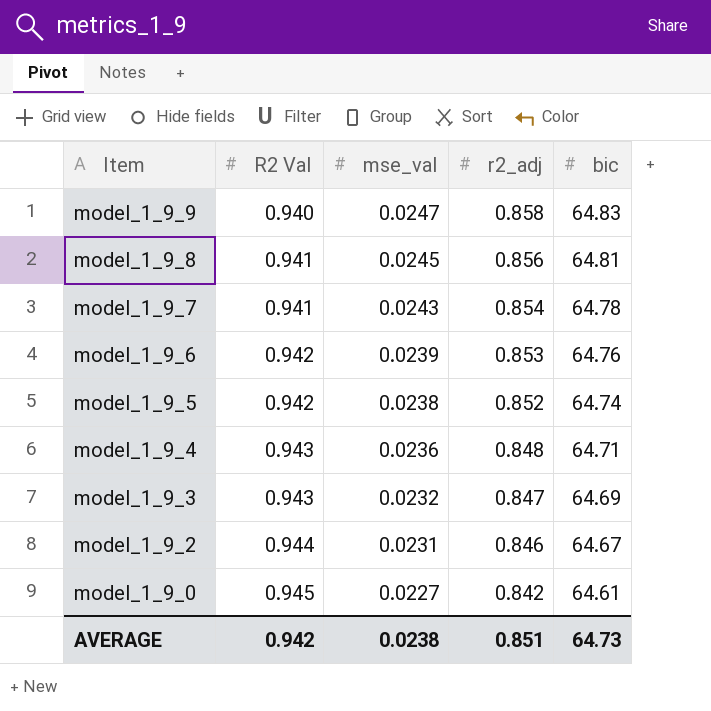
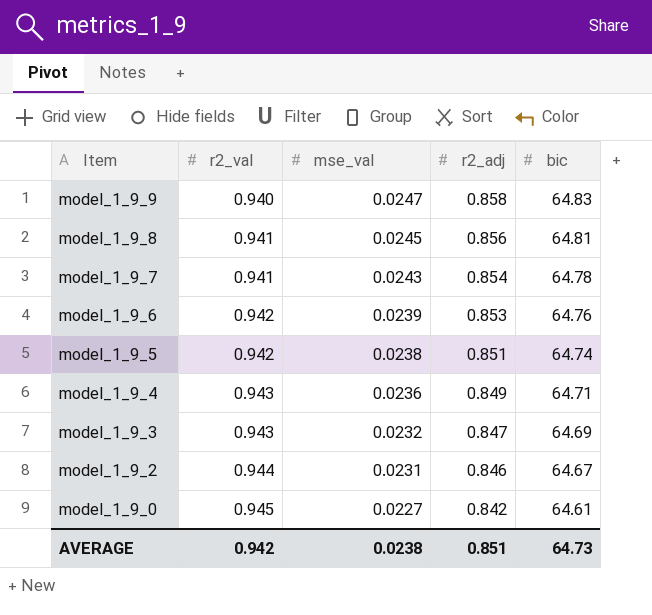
column name: R2 Val -> r2_val
model_1_9_5 | r2_adj: 0.852 -> 0.851
model_1_9_4 | r2_adj: 0.848 -> 0.849

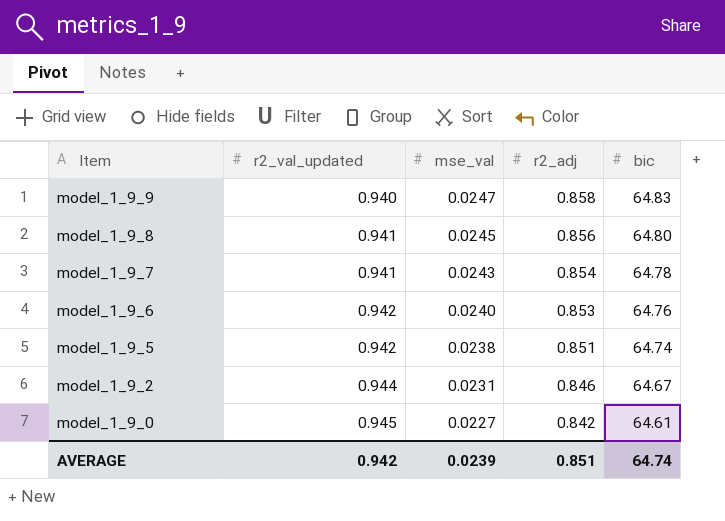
column name: r2_val -> r2_val_updated
row model_1_9_4: 0.943 | 0.0236 | 0.849 | 64.71 -> none
row model_1_9_3: 0.943 | 0.0232 | 0.847 | 64.69 -> none
model_1_9_8 | bic: 64.81 -> 64.80
model_1_9_6 | mse_val: 0.0239 -> 0.0240
AVERAGE | mse_val: 0.0238 -> 0.0239
AVERAGE | bic: 64.73 -> 64.74

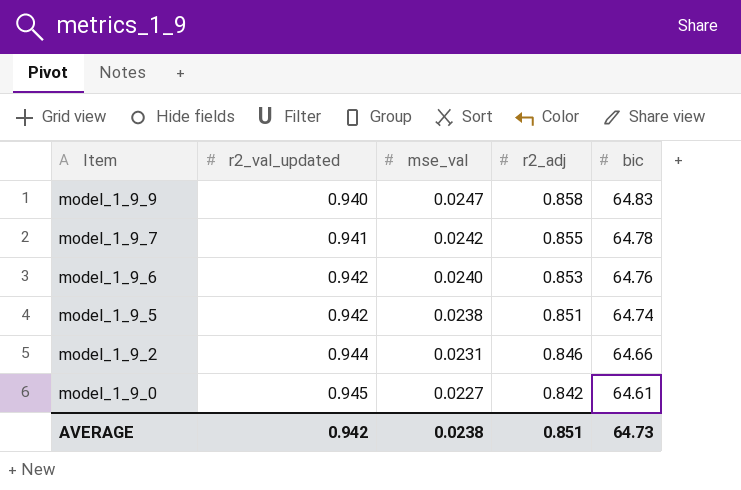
row model_1_9_8: 0.941 | 0.0245 | 0.856 | 64.80 -> none
model_1_9_7 | mse_val: 0.0243 -> 0.0242
model_1_9_7 | r2_adj: 0.854 -> 0.855
model_1_9_2 | bic: 64.67 -> 64.66
AVERAGE | mse_val: 0.0239 -> 0.0238
AVERAGE | bic: 64.74 -> 64.73

